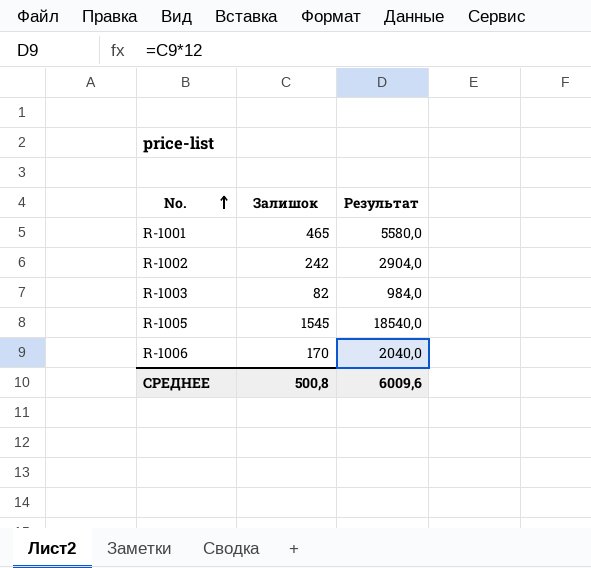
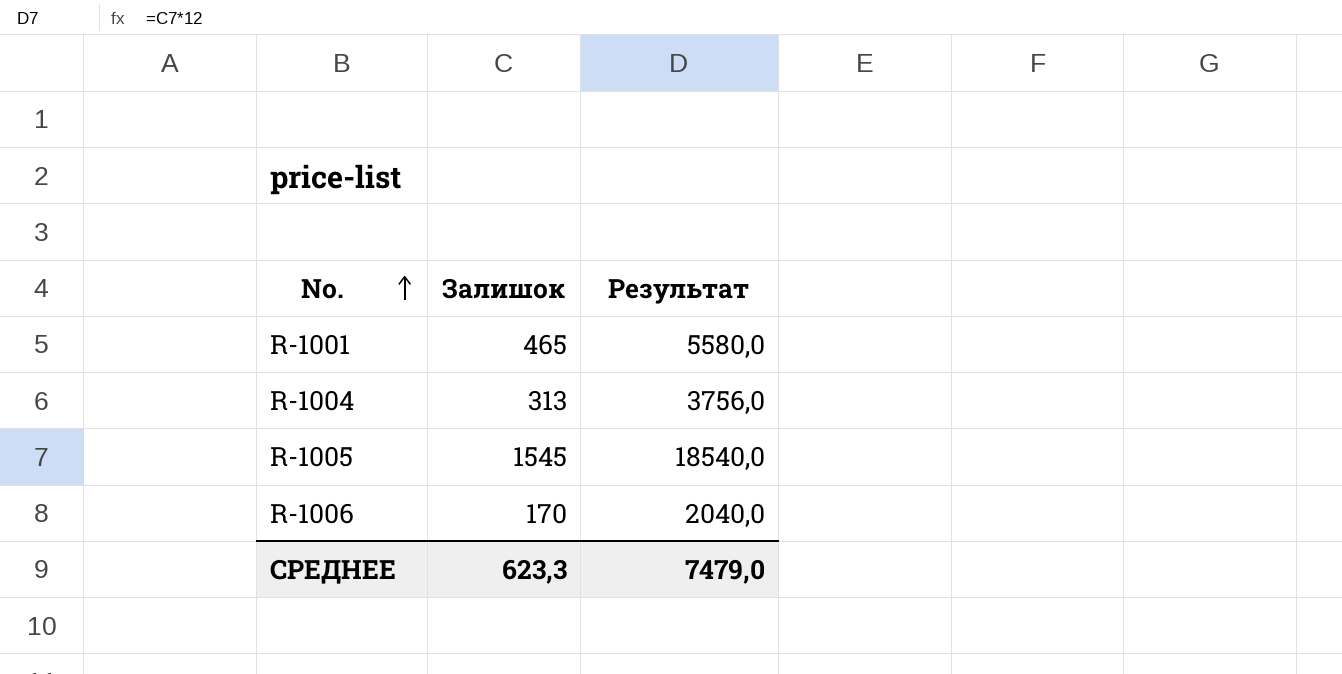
row R-1002: 242 | 2904,0 -> none
row R-1003: 82 | 984,0 -> none
row R-1004: none -> 313 | 3756,0
СРЕДНЕЕ | Залишок: 500,8 -> 623,3
СРЕДНЕЕ | Результат: 6009,6 -> 7479,0

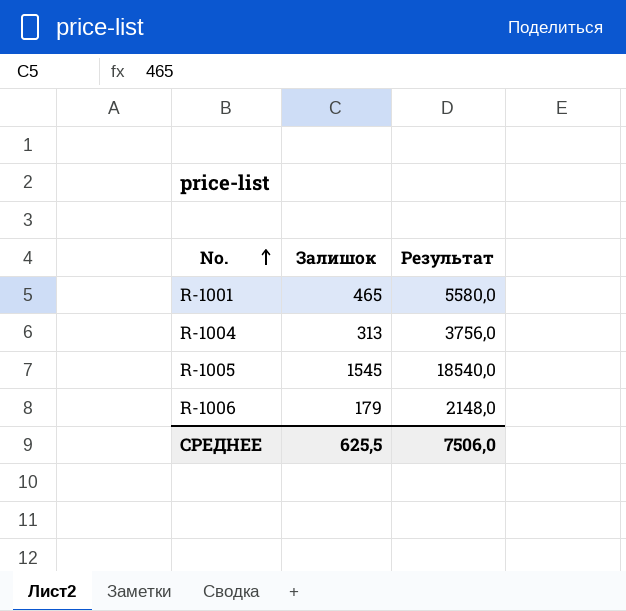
R-1006 | Залишок: 170 -> 179
R-1006 | Результат: 2040,0 -> 2148,0
СРЕДНЕЕ | Залишок: 623,3 -> 625,5
СРЕДНЕЕ | Результат: 7479,0 -> 7506,0

